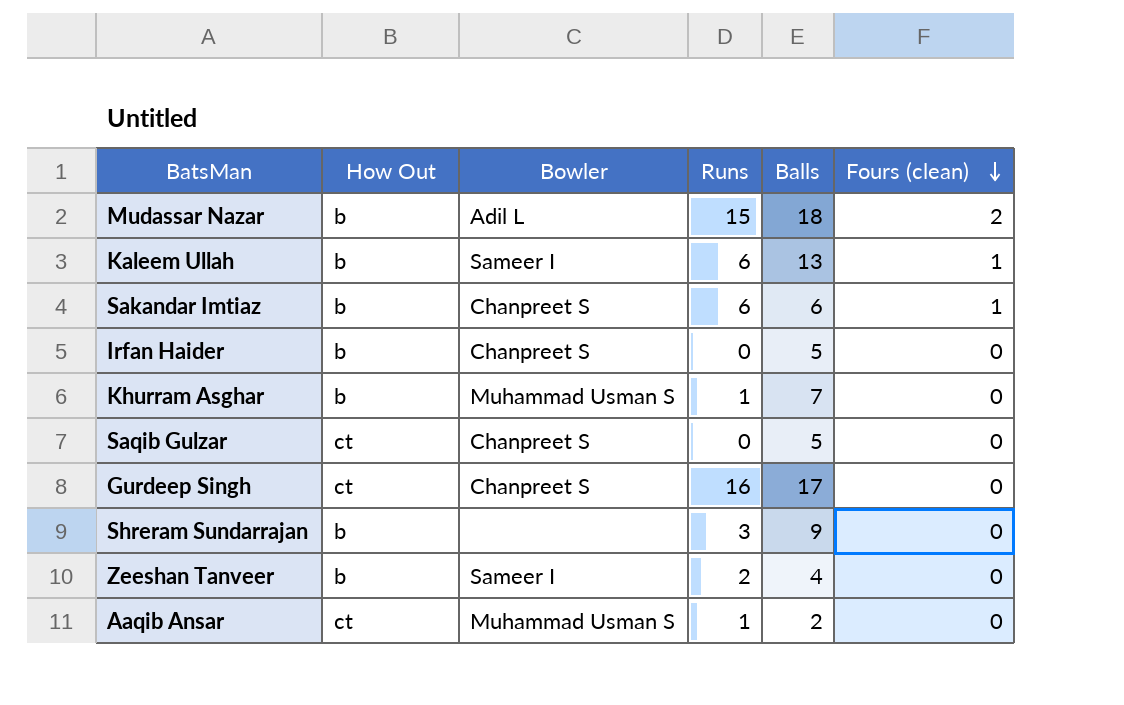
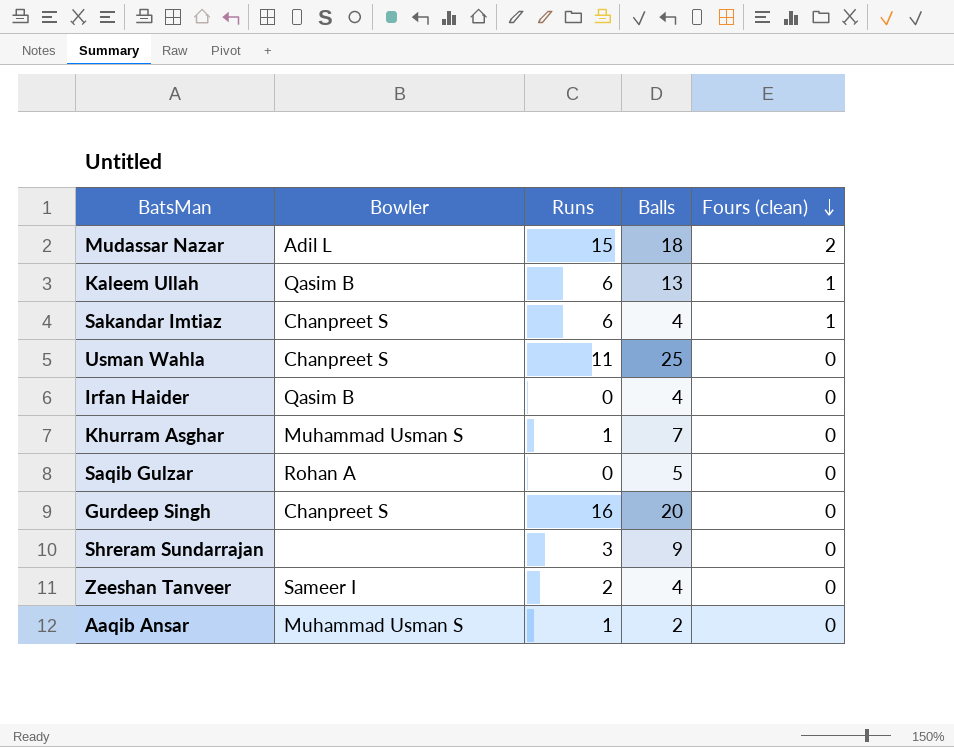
column How Out | position: 2 -> none
Kaleem Ullah | Bowler: Sameer I -> Qasim B
Sakandar Imtiaz | Balls: 6 -> 4
row Usman Wahla: none -> Chanpreet S | 11 | 25 | 0
Irfan Haider | Bowler: Chanpreet S -> Qasim B
Irfan Haider | Balls: 5 -> 4
Saqib Gulzar | Bowler: Chanpreet S -> Rohan A
Gurdeep Singh | Balls: 17 -> 20

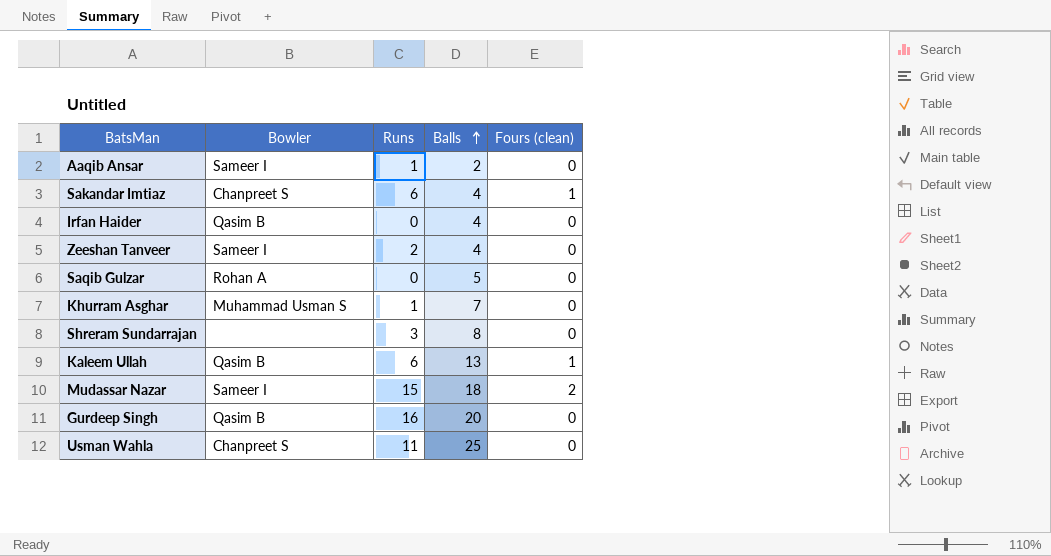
row order: Fours (clean) descending -> Balls ascending
Aaqib Ansar | Bowler: Muhammad Usman S -> Sameer I
Shreram Sundarrajan | Balls: 9 -> 8
Mudassar Nazar | Bowler: Adil L -> Sameer I
Gurdeep Singh | Bowler: Chanpreet S -> Qasim B

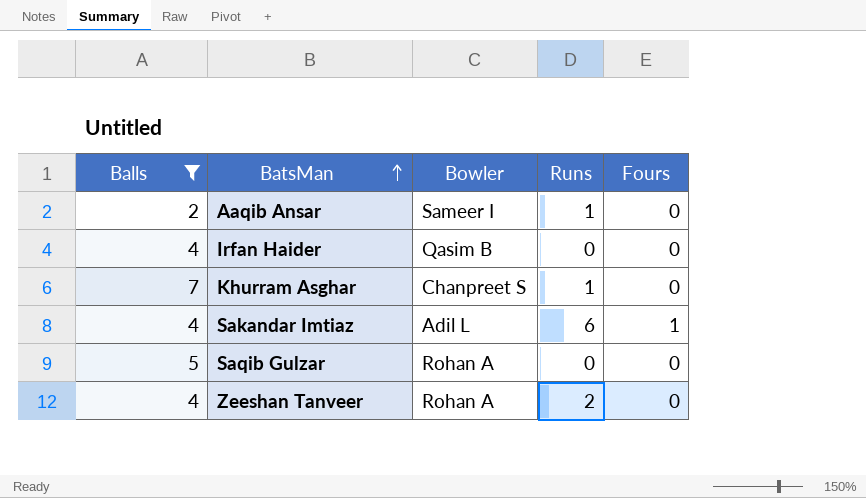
filter: none -> Balls <= 7
row order: Balls ascending -> BatsMan ascending
column Balls | position: 4 -> 1
column name: Fours (clean) -> Fours
Khurram Asghar | Bowler: Muhammad Usman S -> Chanpreet S
Sakandar Imtiaz | Bowler: Chanpreet S -> Adil L
Zeeshan Tanveer | Bowler: Sameer I -> Rohan A

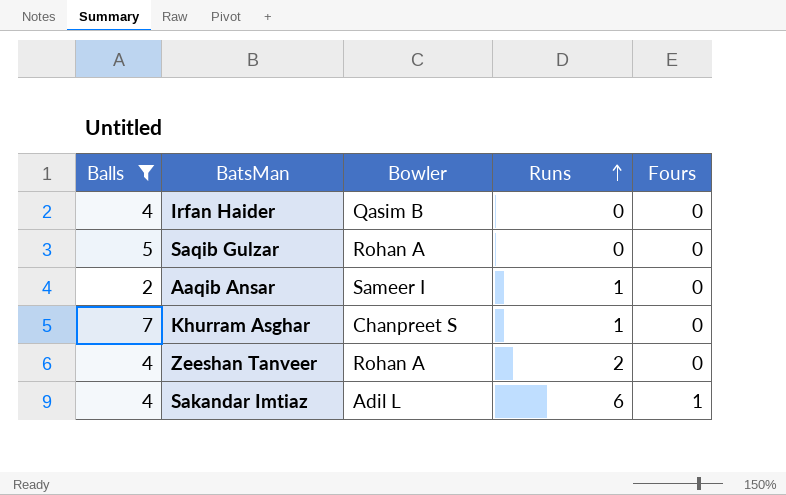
row order: BatsMan ascending -> Runs ascending

